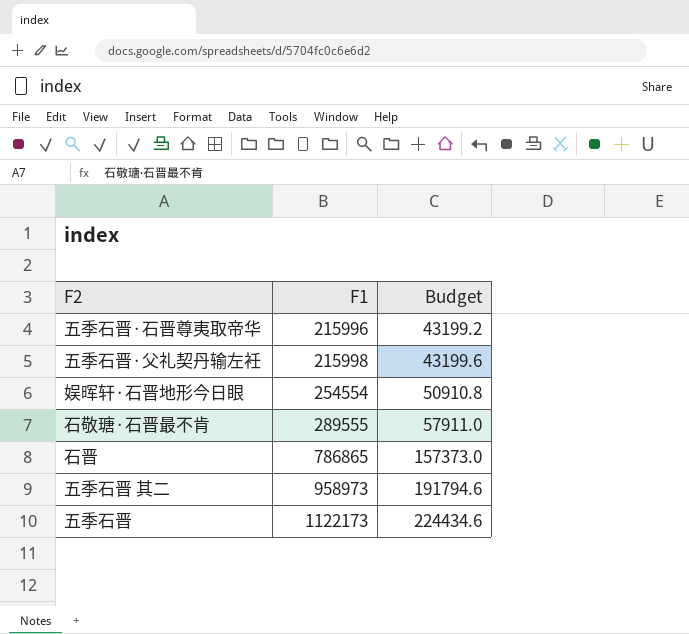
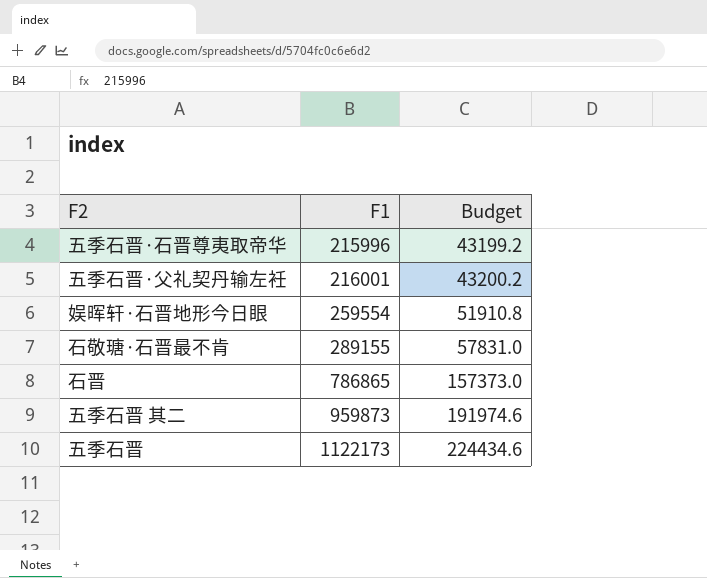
五季石晋·父礼契丹输左衽 | F1: 215998 -> 216001
五季石晋·父礼契丹输左衽 | Budget: 43199.6 -> 43200.2
娱晖轩·石晋地形今日眼 | F1: 254554 -> 259554
娱晖轩·石晋地形今日眼 | Budget: 50910.8 -> 51910.8
石敬瑭·石晋最不肯 | F1: 289555 -> 289155
石敬瑭·石晋最不肯 | Budget: 57911.0 -> 57831.0
五季石晋 其二 | F1: 958973 -> 959873
五季石晋 其二 | Budget: 191794.6 -> 191974.6

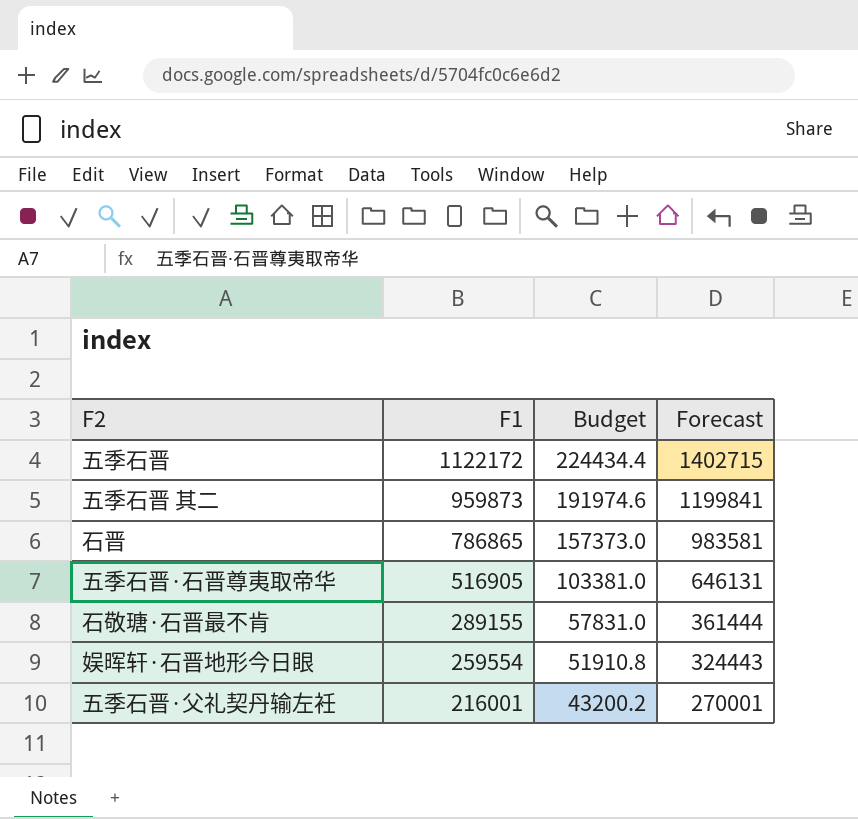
row order: F1 ascending -> F1 descending
column Forecast | formula: none -> [F1] * 1.25
五季石晋 | F1: 1122173 -> 1122172
五季石晋 | Budget: 224434.6 -> 224434.4
五季石晋·石晋尊夷取帝华 | F1: 215996 -> 516905
五季石晋·石晋尊夷取帝华 | Budget: 43199.2 -> 103381.0

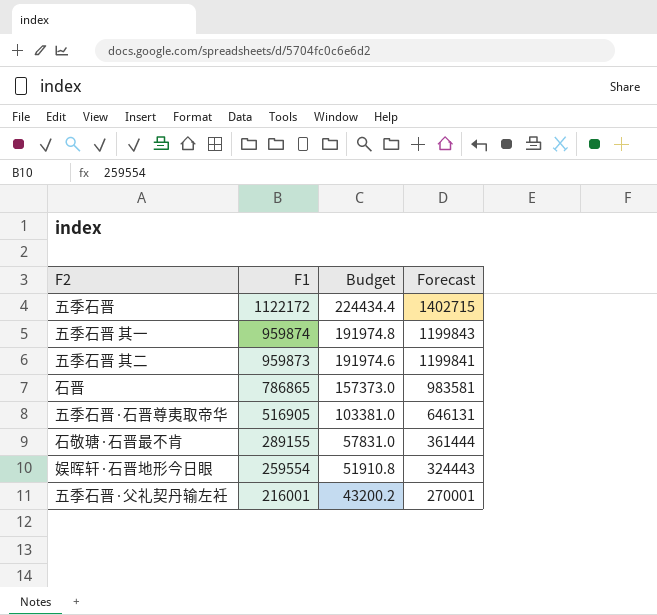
row 五季石晋 其一: none -> 959874 | 191974.8 | 1199843

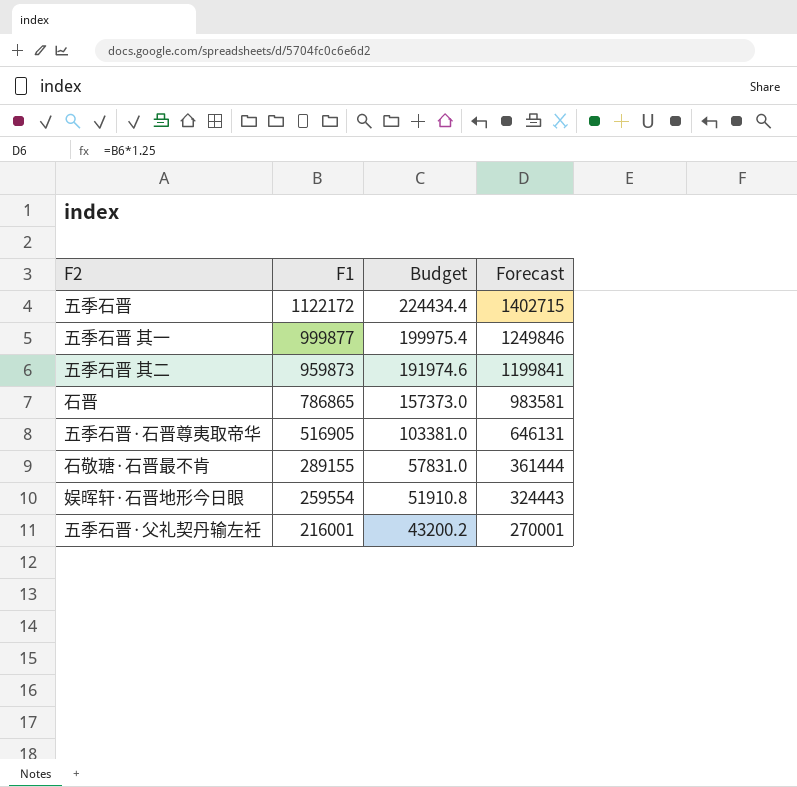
五季石晋 其一 | F1: 959874 -> 999877
五季石晋 其一 | Budget: 191974.8 -> 199975.4
五季石晋 其一 | Forecast: 1199843 -> 1249846

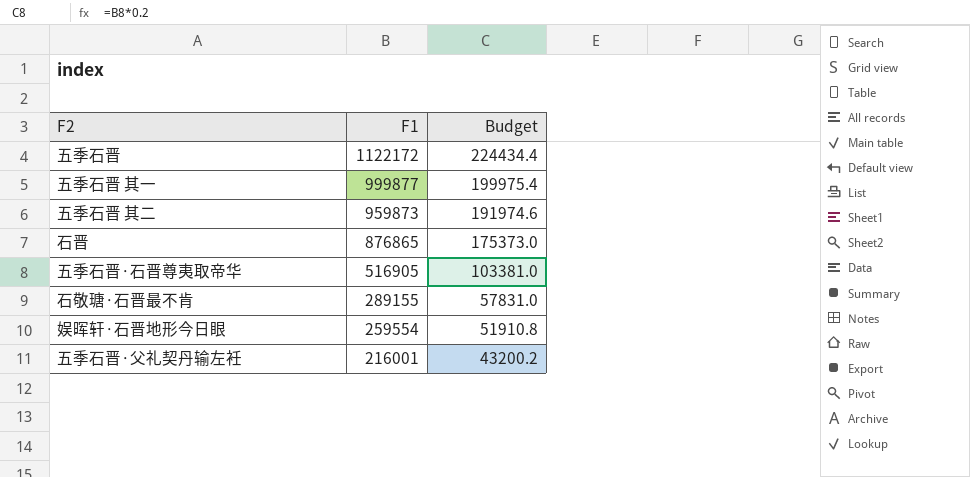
column Forecast | formula: [F1] * 1.25 -> none
石晋 | F1: 786865 -> 876865
石晋 | Budget: 157373.0 -> 175373.0

